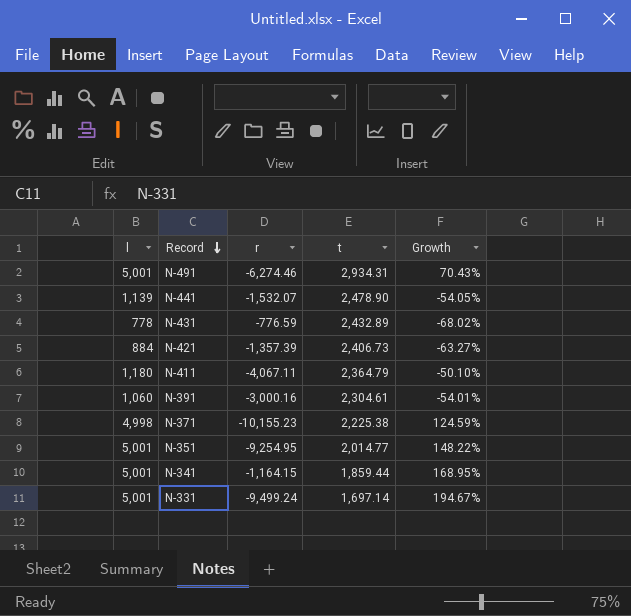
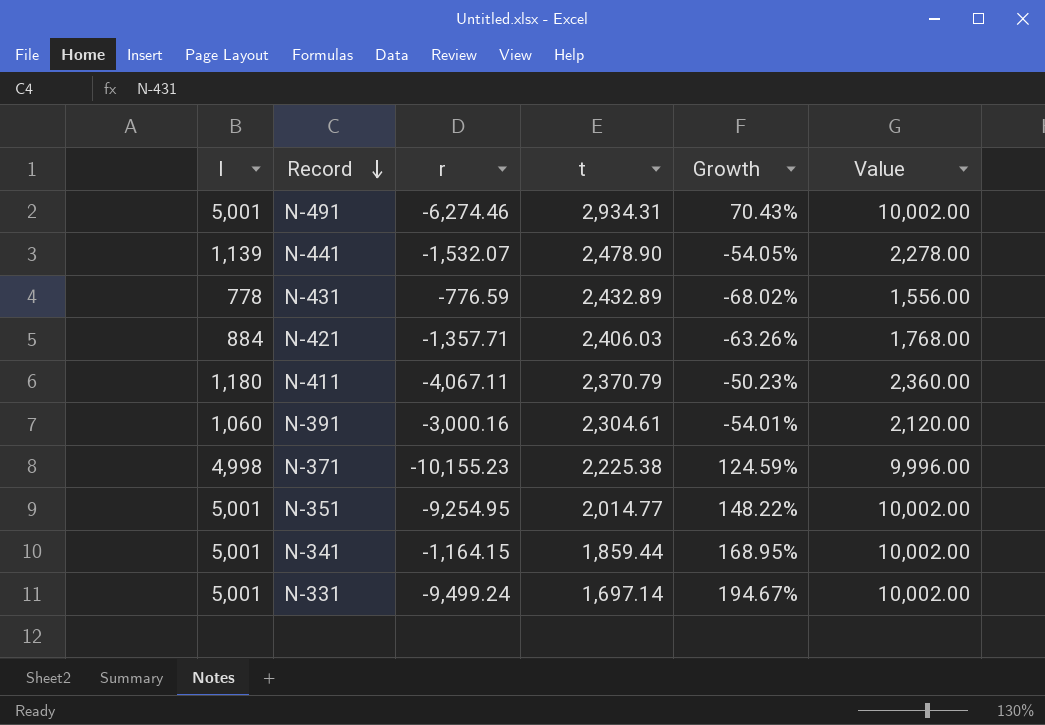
column Value | formula: none -> [l] * 2
N-421 | r: -1,357.39 -> -1,357.71
N-421 | t: 2,406.73 -> 2,406.03
N-421 | Growth: -63.27% -> -63.26%
N-411 | t: 2,364.79 -> 2,370.79
N-411 | Growth: -50.10% -> -50.23%

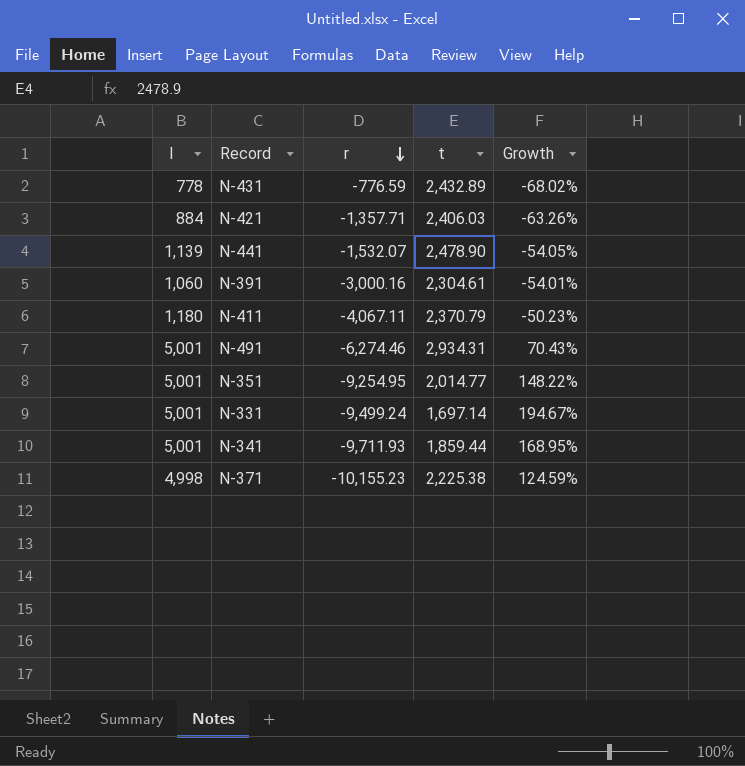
row order: Record descending -> r descending
column Value | formula: [l] * 2 -> none
N-341 | r: -1,164.15 -> -9,711.93

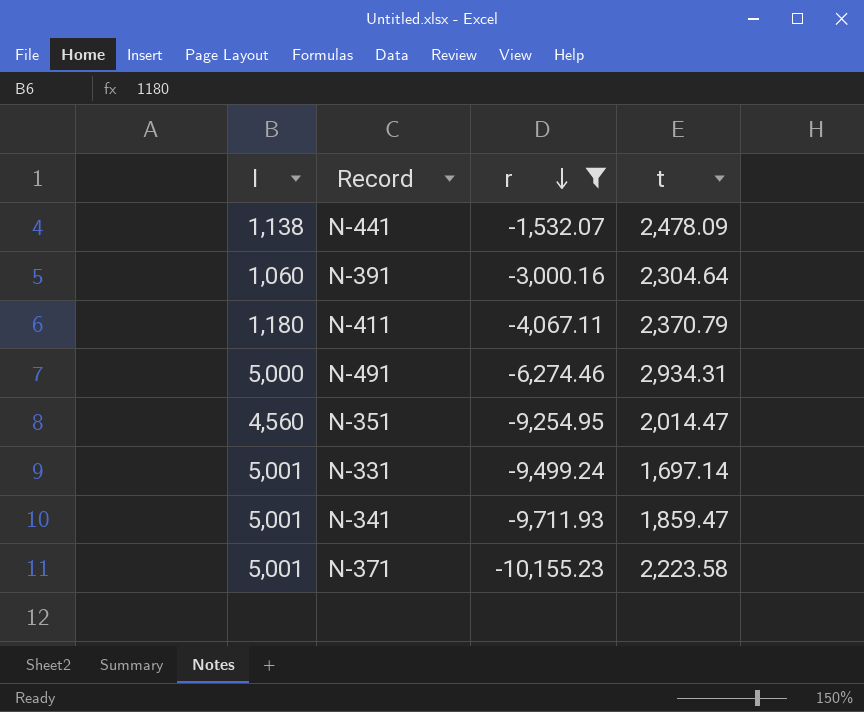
filter: none -> r <= -1,532.07
column Growth | formula: ([l] - [t]) / [t] -> none
N-441 | l: 1,139 -> 1,138
N-441 | t: 2,478.90 -> 2,478.09
N-391 | t: 2,304.61 -> 2,304.64
N-491 | l: 5,001 -> 5,000
N-351 | l: 5,001 -> 4,560
N-351 | t: 2,014.77 -> 2,014.47
N-341 | t: 1,859.44 -> 1,859.47
N-371 | l: 4,998 -> 5,001
N-371 | t: 2,225.38 -> 2,223.58

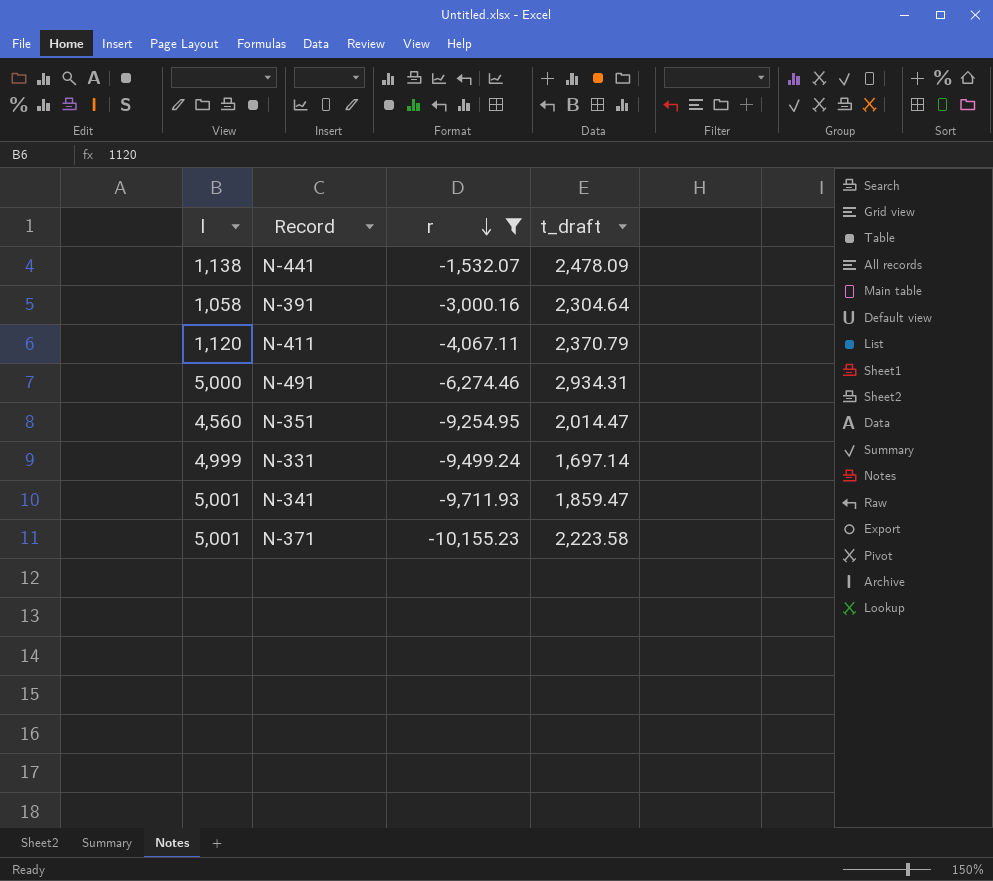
column name: t -> t_draft
N-391 | l: 1,060 -> 1,058
N-411 | l: 1,180 -> 1,120
N-331 | l: 5,001 -> 4,999

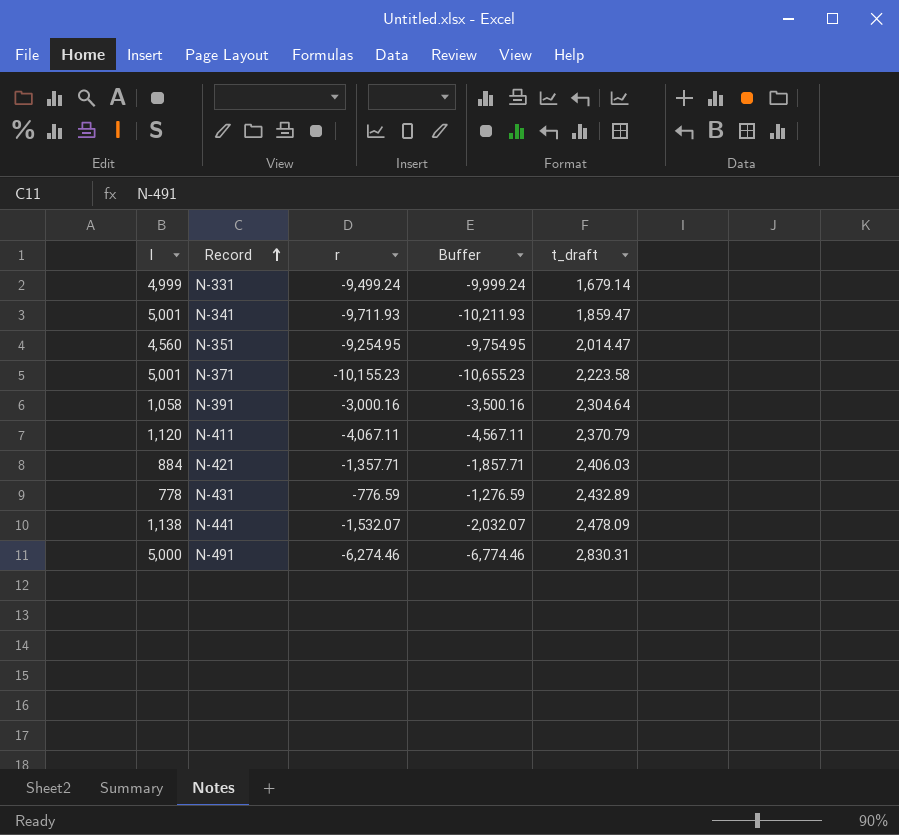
filter: r <= -1,532.07 -> none
row order: r descending -> Record ascending
column Buffer | formula: none -> [r] - 500
N-331 | t_draft: 1,697.14 -> 1,679.14
N-491 | t_draft: 2,934.31 -> 2,830.31

